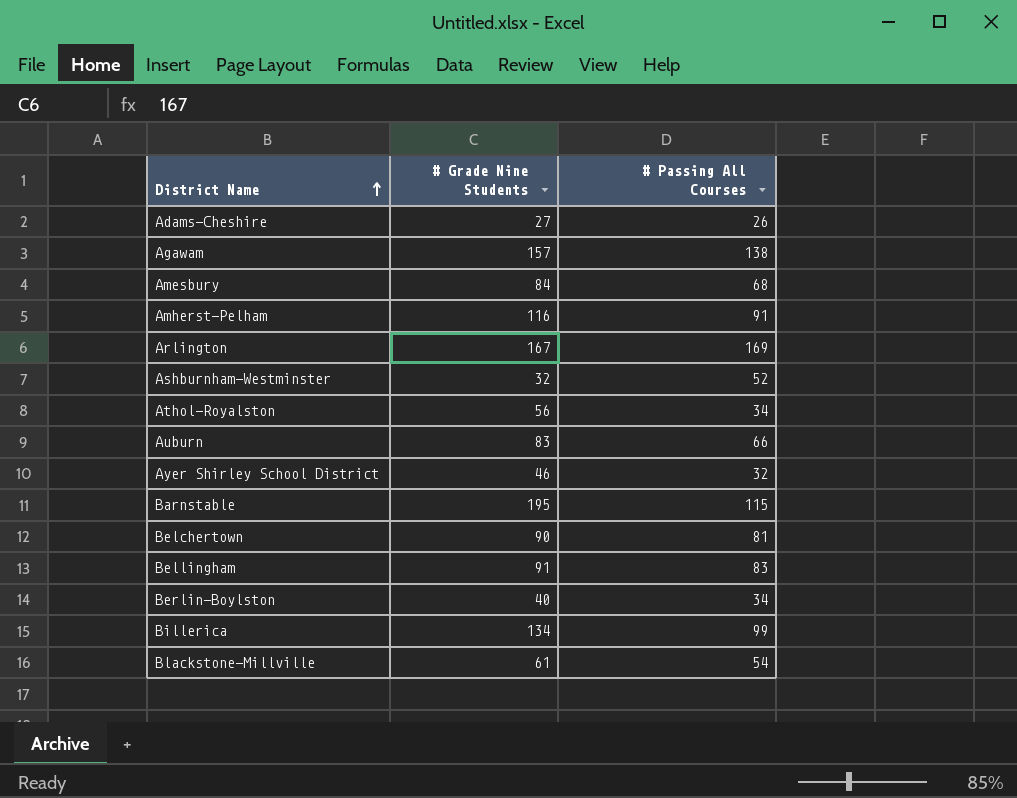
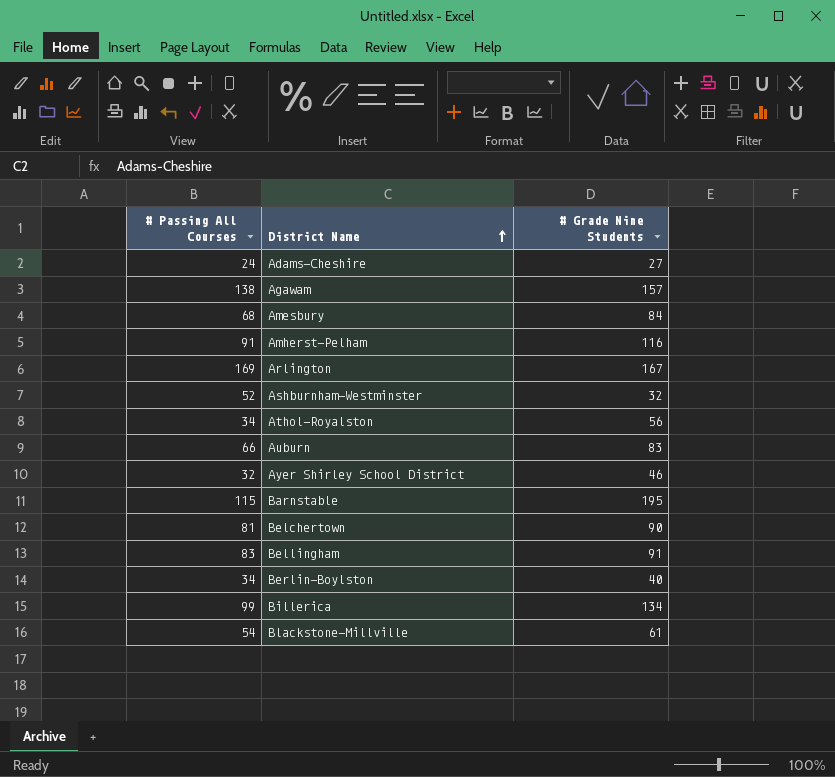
column # Passing All Courses | position: 3 -> 1
Adams-Cheshire | # Passing All Courses: 26 -> 24

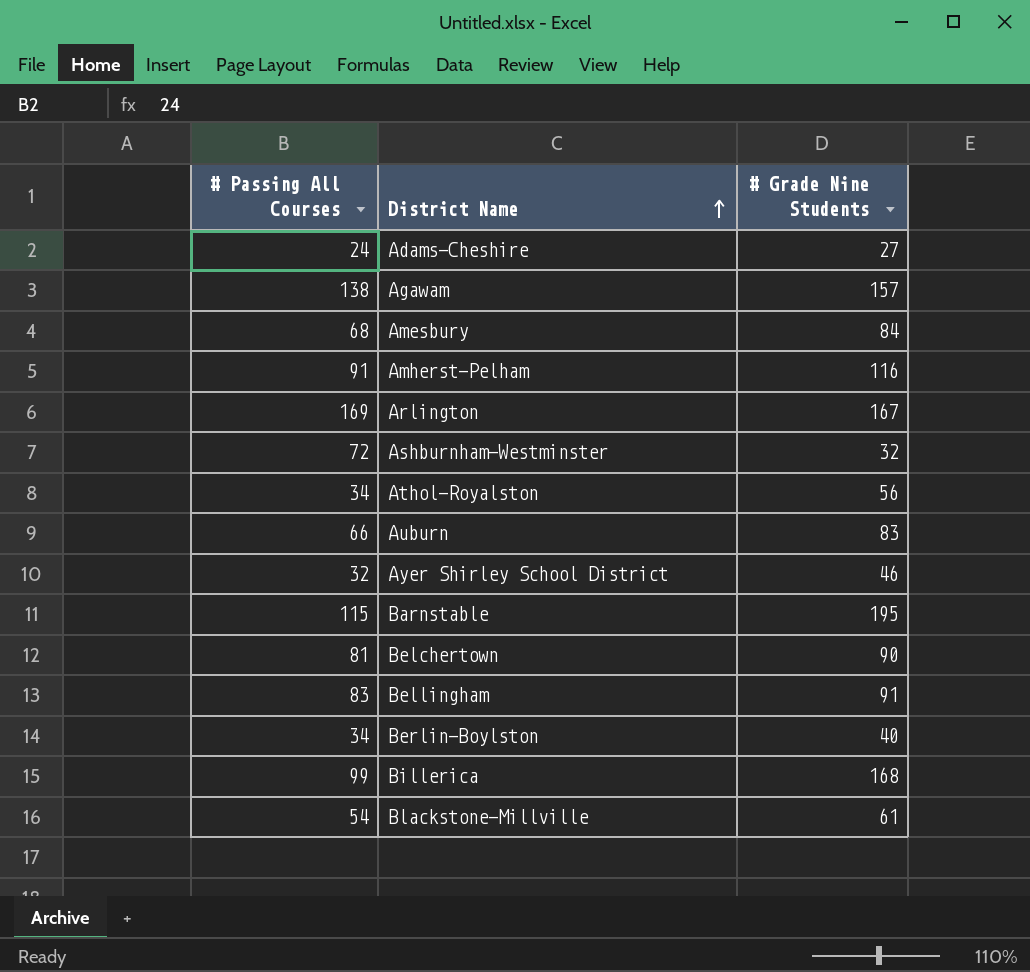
Ashburnham-Westminster | # Passing All Courses: 52 -> 72
Billerica | # Grade Nine Students: 134 -> 168

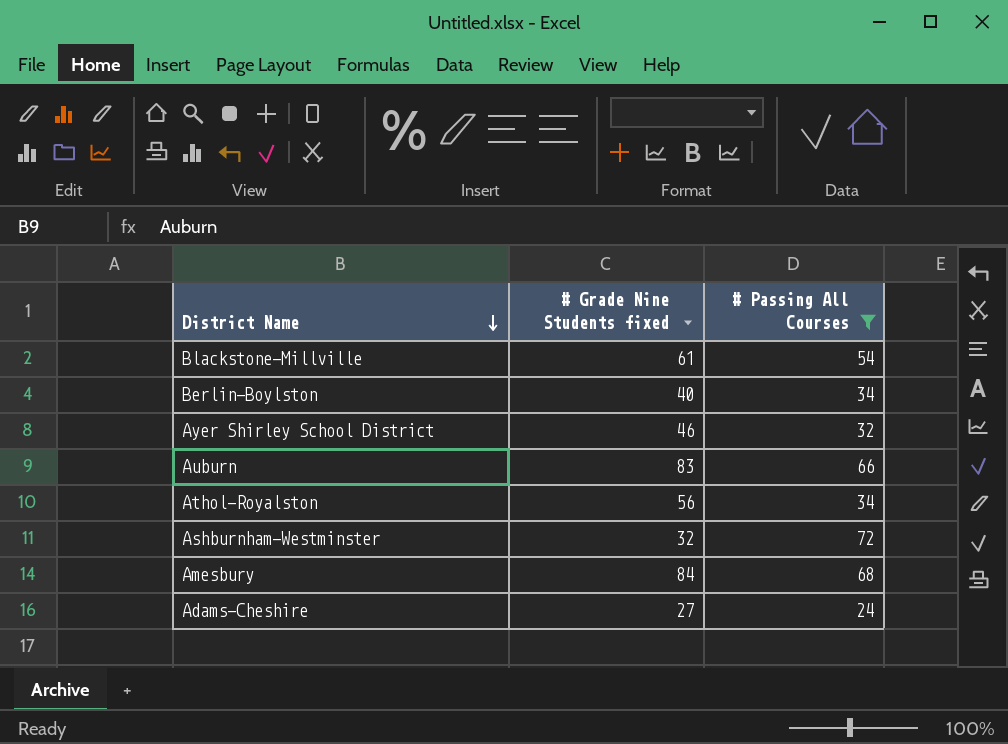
filter: none -> # Passing All Courses <= 72
row order: District Name ascending -> District Name descending
column name: # Grade Nine Students -> # Grade Nine Students fixed
column # Passing All Courses | position: 1 -> 3

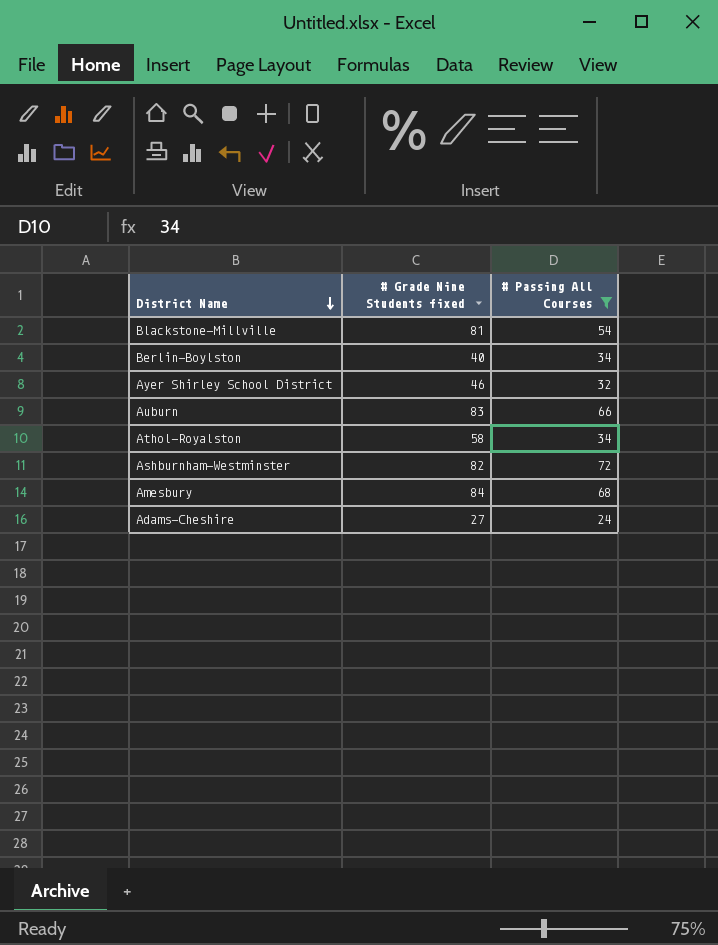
Blackstone-Millville | # Grade Nine Students fixed: 61 -> 81
Athol-Royalston | # Grade Nine Students fixed: 56 -> 58
Ashburnham-Westminster | # Grade Nine Students fixed: 32 -> 82

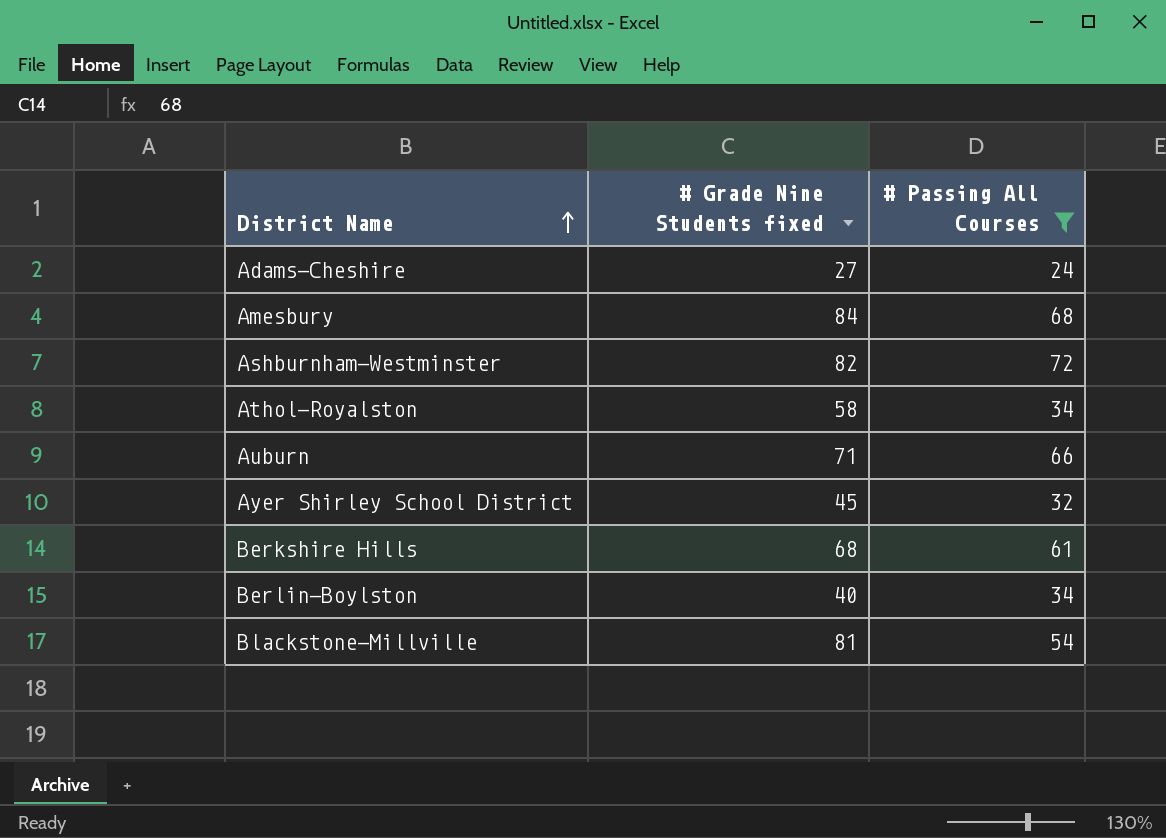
row order: District Name descending -> District Name ascending
Auburn | # Grade Nine Students fixed: 83 -> 71
Ayer Shirley School District | # Grade Nine Students fixed: 46 -> 45
row Berkshire Hills: none -> 68 | 61

